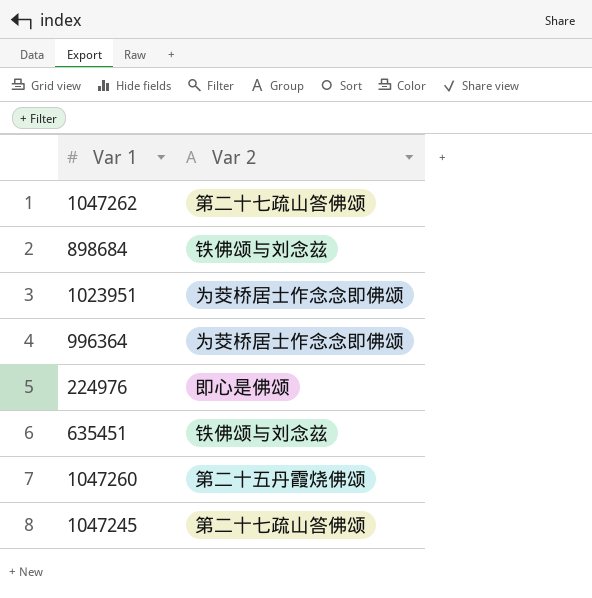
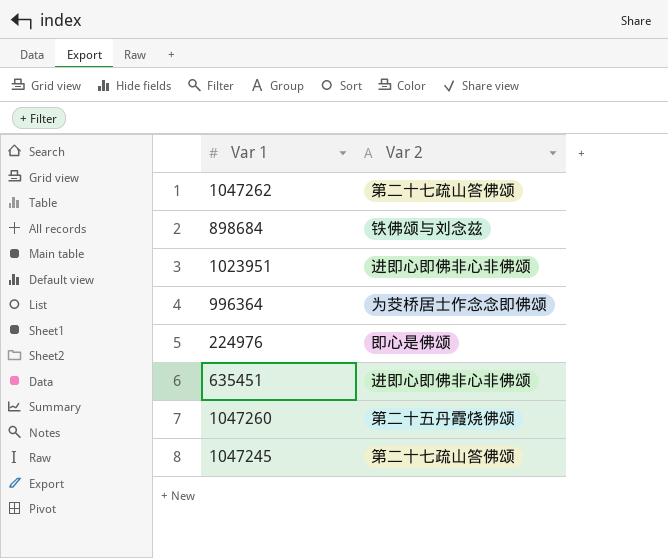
1023951 | Var 2: 为茭桥居士作念念即佛颂 -> 进即心即佛非心非佛颂
635451 | Var 2: 铁佛颂与刘念兹 -> 进即心即佛非心非佛颂

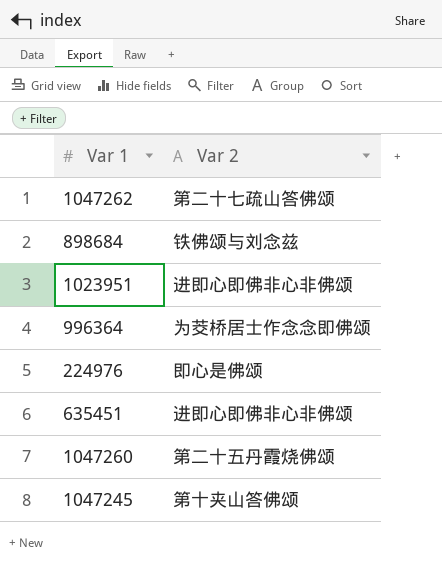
1047245 | Var 2: 第二十七疏山答佛颂 -> 第十夹山答佛颂

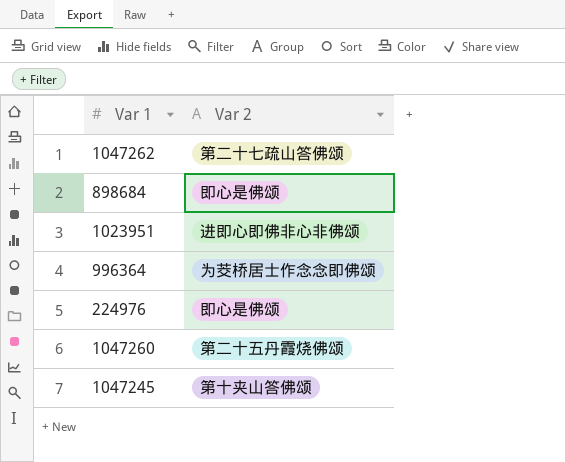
row 635451: 进即心即佛非心非佛颂 -> none
898684 | Var 2: 铁佛颂与刘念兹 -> 即心是佛颂

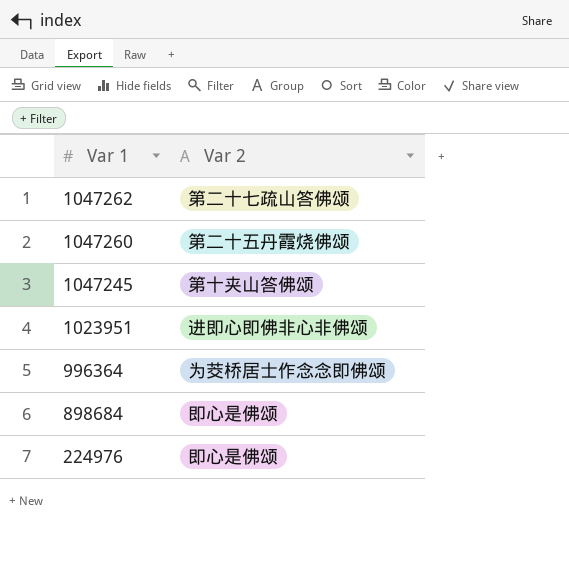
row order: none -> Var 1 descending

